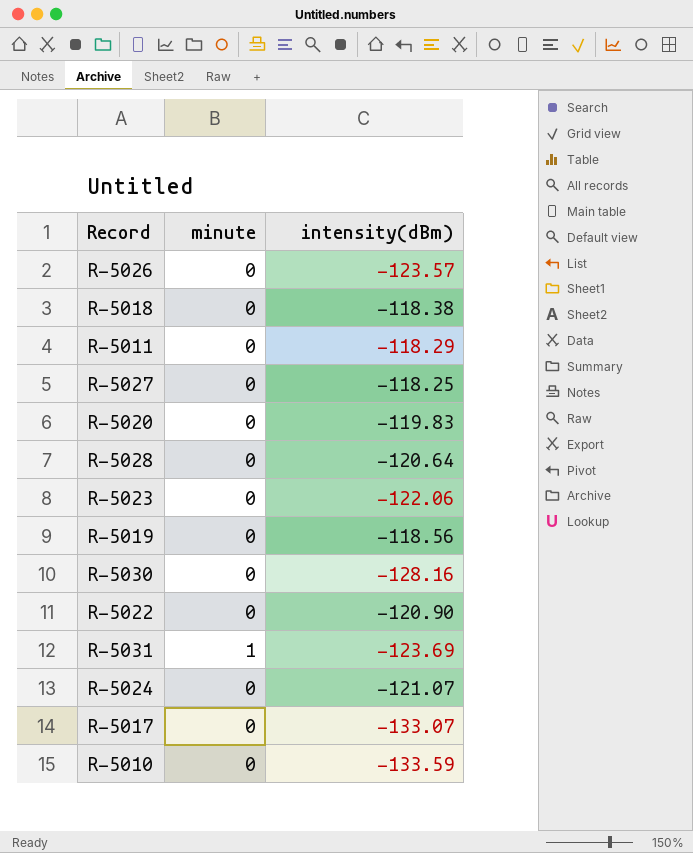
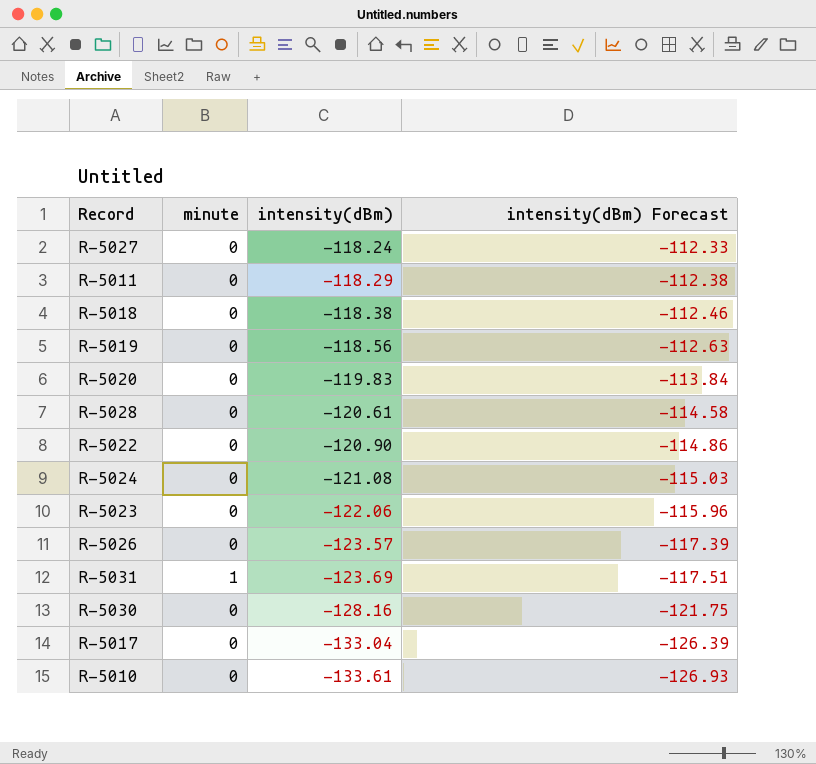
row order: none -> intensity(dBm) descending
column intensity(dBm) Forecast | formula: none -> [intensity(dBm)] * 0.95
R-5027 | intensity(dBm): -118.25 -> -118.24
R-5028 | intensity(dBm): -120.64 -> -120.61
R-5024 | intensity(dBm): -121.07 -> -121.08
R-5017 | intensity(dBm): -133.07 -> -133.04
R-5010 | intensity(dBm): -133.59 -> -133.61

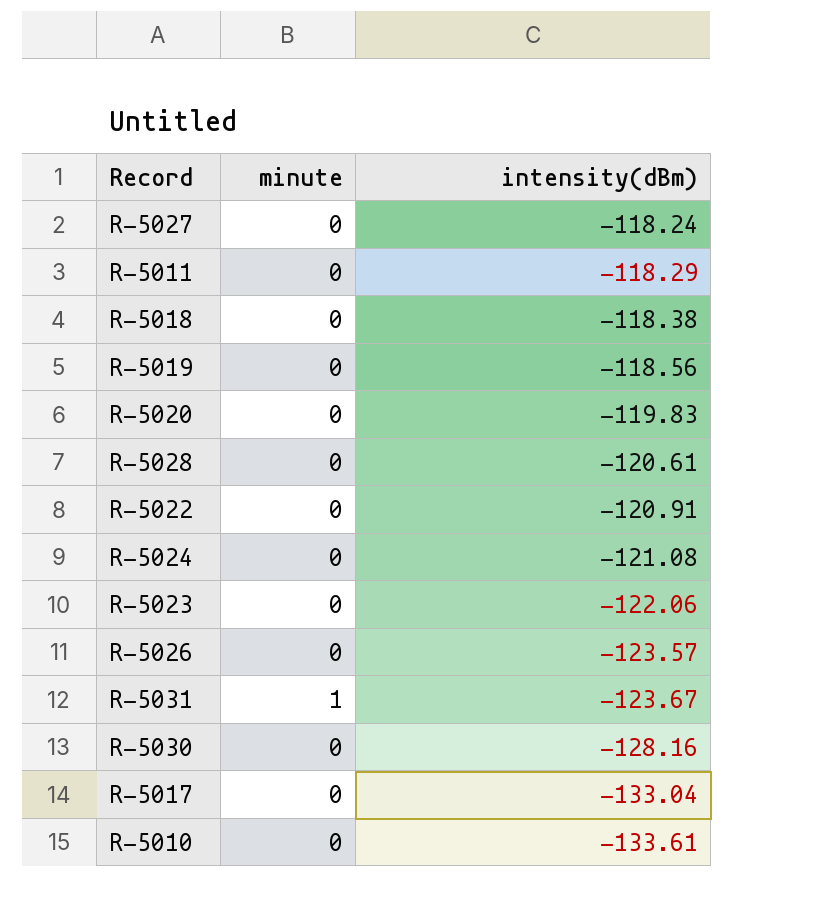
column intensity(dBm) Forecast | formula: [intensity(dBm)] * 0.95 -> none
R-5022 | intensity(dBm): -120.90 -> -120.91
R-5031 | intensity(dBm): -123.69 -> -123.67

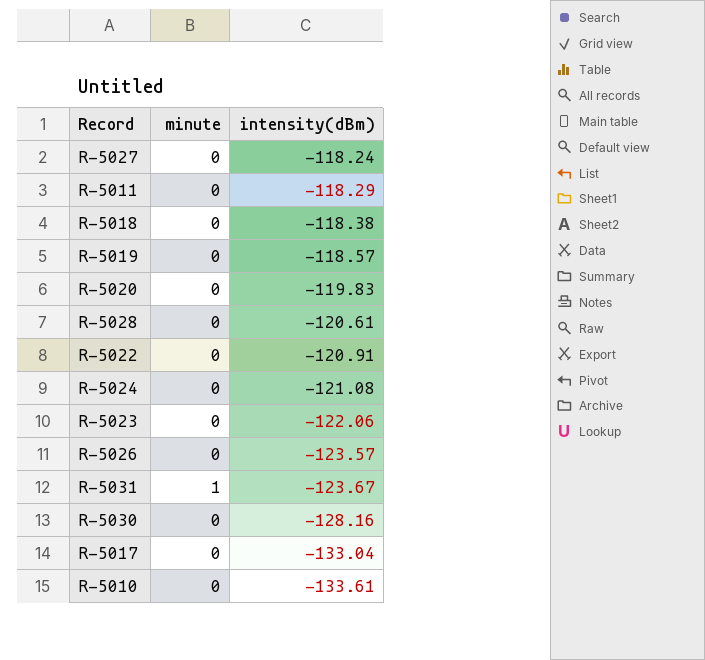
R-5019 | intensity(dBm): -118.56 -> -118.57

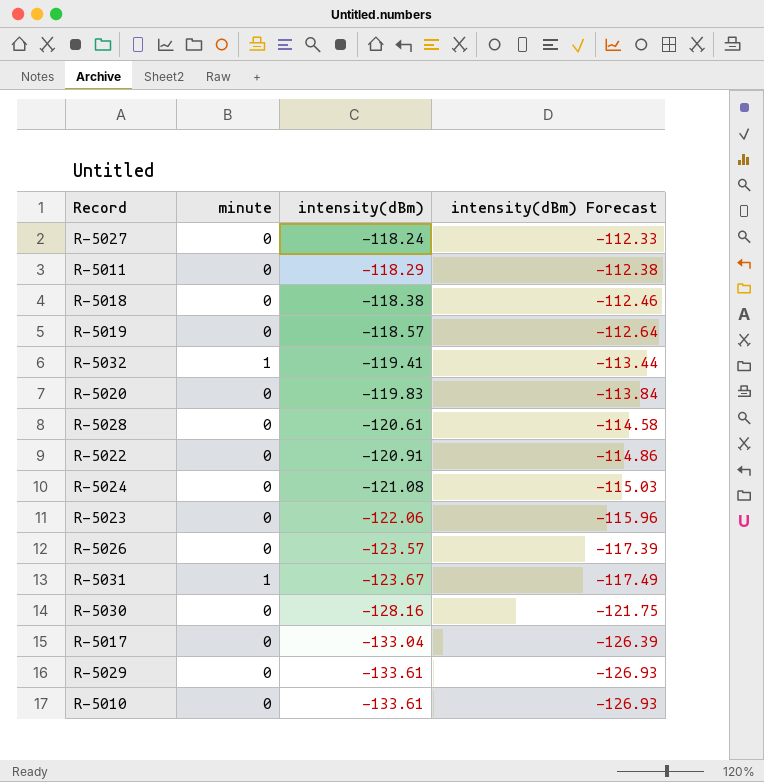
column intensity(dBm) Forecast | formula: none -> [intensity(dBm)] * 0.95
row R-5032: none -> 1 | -119.41 | -113.44
row R-5029: none -> 0 | -133.61 | -126.93

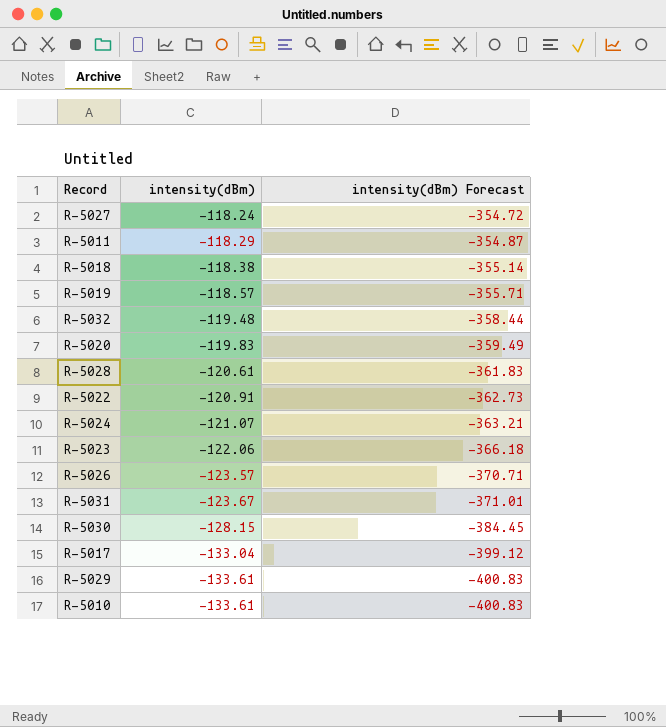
column minute | position: 2 -> none
column intensity(dBm) Forecast | formula: [intensity(dBm)] * 0.95 -> [intensity(dBm)] * 3
R-5032 | intensity(dBm): -119.41 -> -119.48
R-5024 | intensity(dBm): -121.08 -> -121.07
R-5030 | intensity(dBm): -128.16 -> -128.15

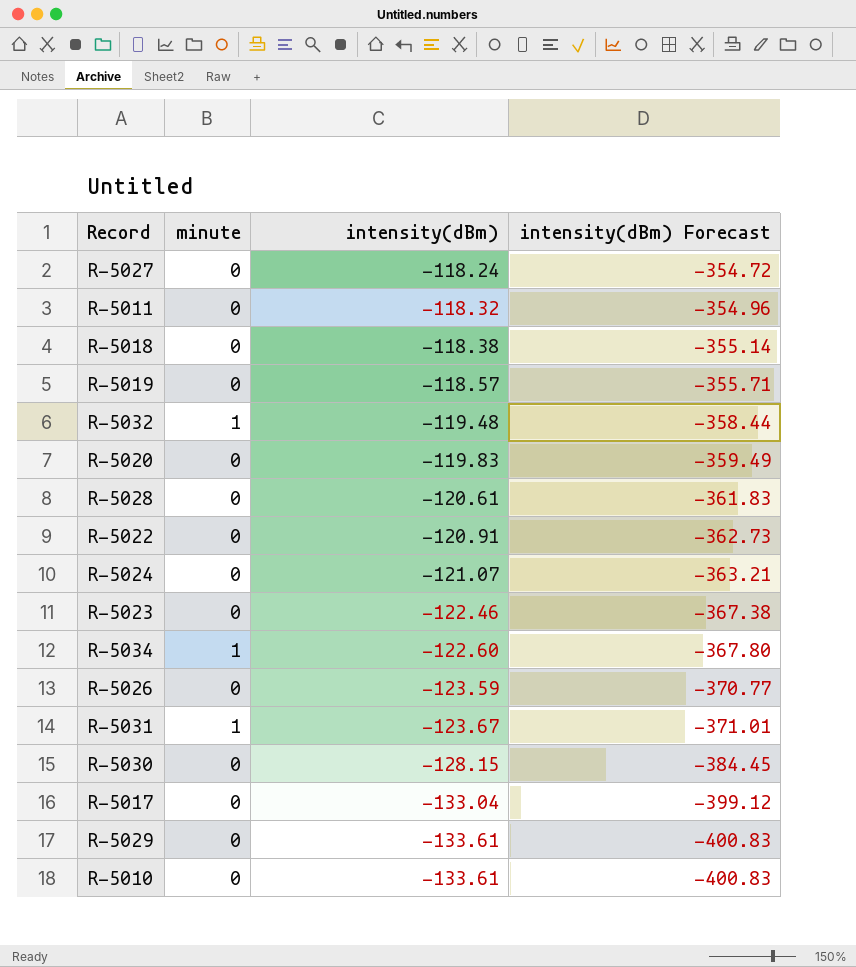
column minute | position: none -> 2
R-5011 | intensity(dBm): -118.29 -> -118.32
R-5011 | intensity(dBm) Forecast: -354.87 -> -354.96
R-5023 | intensity(dBm): -122.06 -> -122.46
R-5023 | intensity(dBm) Forecast: -366.18 -> -367.38
row R-5034: none -> 1 | -122.60 | -367.80
R-5026 | intensity(dBm): -123.57 -> -123.59
R-5026 | intensity(dBm) Forecast: -370.71 -> -370.77

